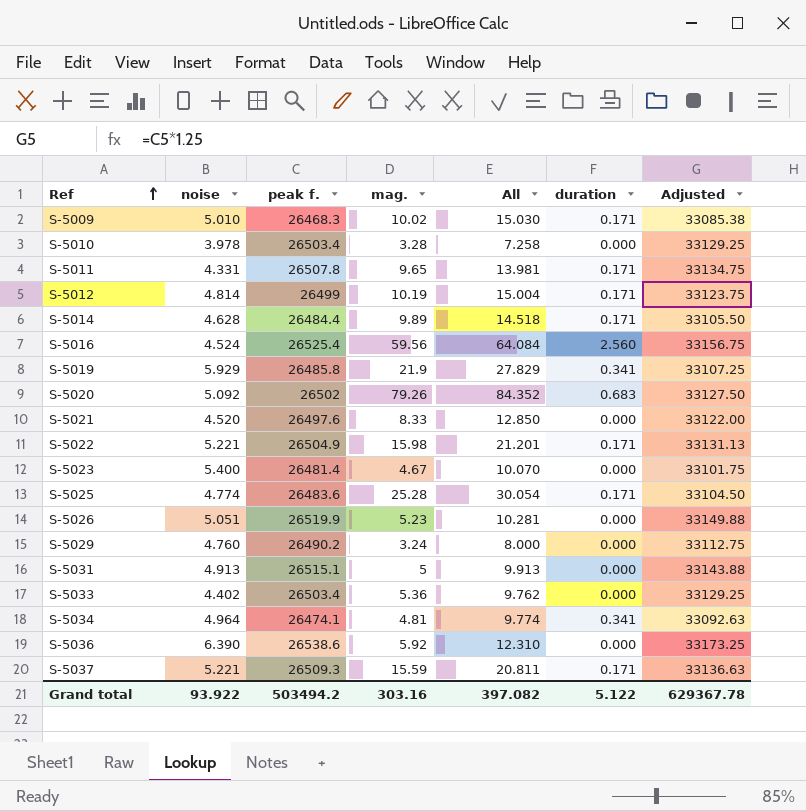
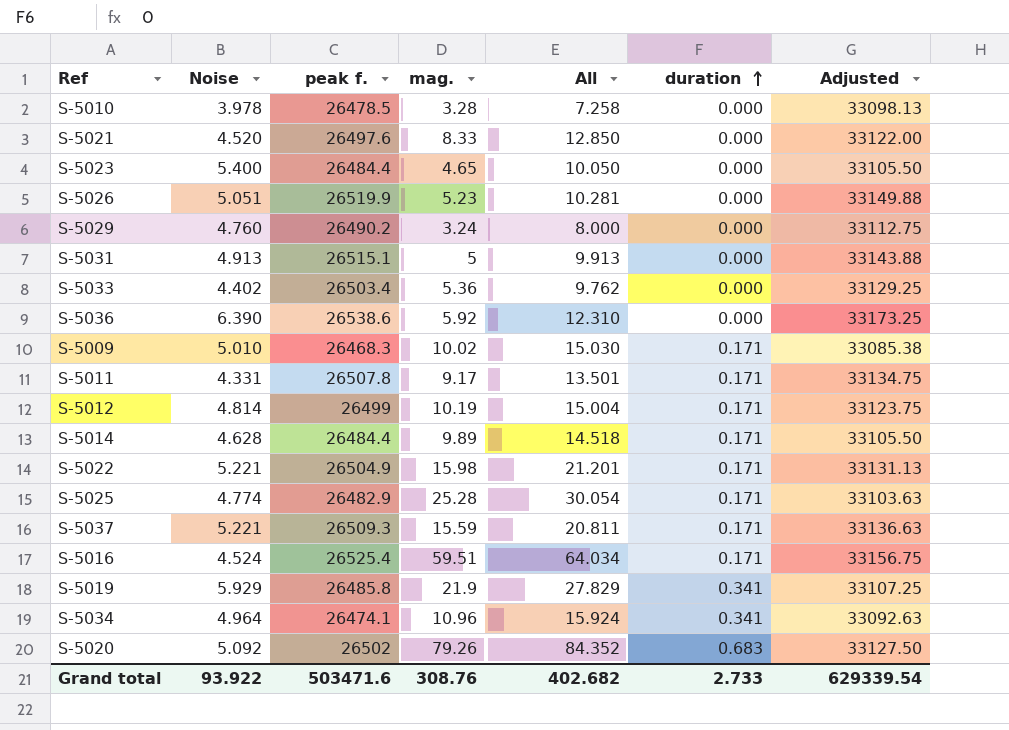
row order: Ref ascending -> duration ascending
column name: noise -> Noise
S-5010 | peak f.: 26503.4 -> 26478.5
S-5010 | Adjusted: 33129.25 -> 33098.13
S-5023 | peak f.: 26481.4 -> 26484.4
S-5023 | mag.: 4.67 -> 4.65
S-5023 | All: 10.070 -> 10.050
S-5023 | Adjusted: 33101.75 -> 33105.50
S-5011 | mag.: 9.65 -> 9.17
S-5011 | All: 13.981 -> 13.501
S-5025 | peak f.: 26483.6 -> 26482.9
S-5025 | Adjusted: 33104.50 -> 33103.63
S-5016 | mag.: 59.56 -> 59.51
S-5016 | All: 64.084 -> 64.034
S-5016 | duration: 2.560 -> 0.171
S-5034 | mag.: 4.81 -> 10.96
S-5034 | All: 9.774 -> 15.924
Grand total | peak f.: 503494.2 -> 503471.6
Grand total | mag.: 303.16 -> 308.76
Grand total | All: 397.082 -> 402.682
Grand total | duration: 5.122 -> 2.733
Grand total | Adjusted: 629367.78 -> 629339.54

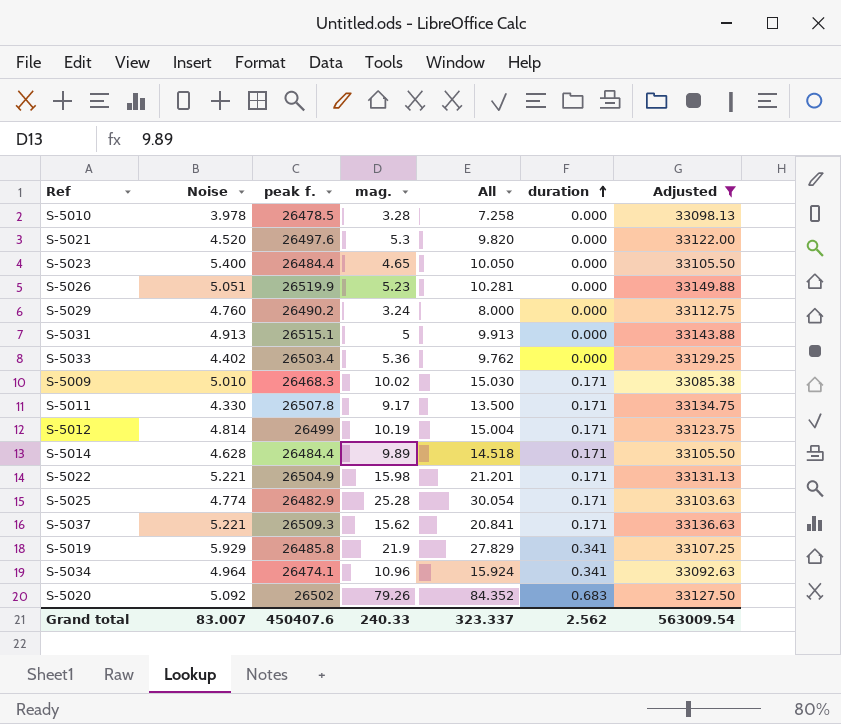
filter: none -> Adjusted <= 33149.88
S-5021 | mag.: 8.33 -> 5.3
S-5021 | All: 12.850 -> 9.820
S-5011 | Noise: 4.331 -> 4.330
S-5011 | All: 13.501 -> 13.500
S-5037 | mag.: 15.59 -> 15.62
S-5037 | All: 20.811 -> 20.841
Grand total | Noise: 93.922 -> 83.007
Grand total | peak f.: 503471.6 -> 450407.6
Grand total | mag.: 308.76 -> 240.33
Grand total | All: 402.682 -> 323.337
Grand total | duration: 2.733 -> 2.562
Grand total | Adjusted: 629339.54 -> 563009.54

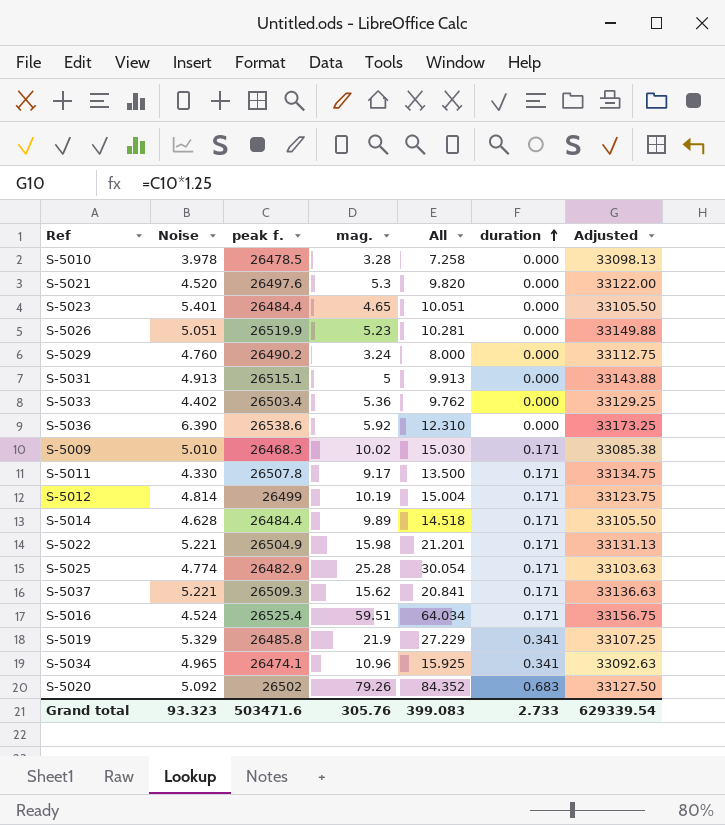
filter: Adjusted <= 33149.88 -> none
S-5023 | Noise: 5.400 -> 5.401
S-5023 | All: 10.050 -> 10.051
S-5019 | Noise: 5.929 -> 5.329
S-5019 | All: 27.829 -> 27.229
S-5034 | Noise: 4.964 -> 4.965
S-5034 | All: 15.924 -> 15.925
Grand total | Noise: 83.007 -> 93.323
Grand total | peak f.: 450407.6 -> 503471.6
Grand total | mag.: 240.33 -> 305.76
Grand total | All: 323.337 -> 399.083
Grand total | duration: 2.562 -> 2.733
Grand total | Adjusted: 563009.54 -> 629339.54

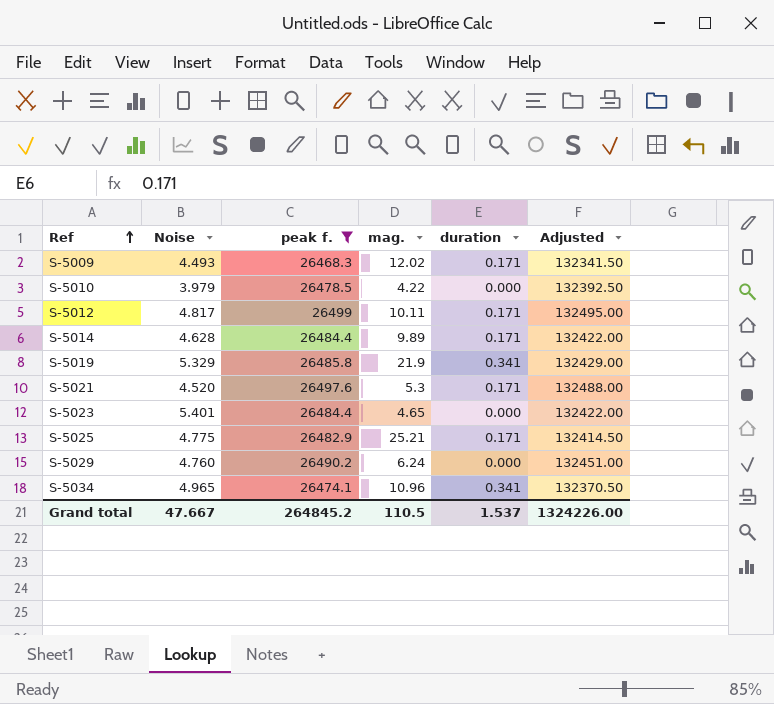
filter: none -> peak f. <= 26499
row order: duration ascending -> Ref ascending
column All | formula: [Noise] + [mag.] -> none
column Adjusted | formula: [peak f.] * 1.25 -> [peak f.] * 5
S-5009 | Noise: 5.010 -> 4.493
S-5009 | mag.: 10.02 -> 12.02
S-5010 | Noise: 3.978 -> 3.979
S-5010 | mag.: 3.28 -> 4.22
S-5012 | Noise: 4.814 -> 4.817
S-5012 | mag.: 10.19 -> 10.11
S-5021 | duration: 0.000 -> 0.171
S-5025 | Noise: 4.774 -> 4.775
S-5025 | mag.: 25.28 -> 25.21
S-5029 | mag.: 3.24 -> 6.24
Grand total | Noise: 93.323 -> 47.667
Grand total | peak f.: 503471.6 -> 264845.2
Grand total | mag.: 305.76 -> 110.5
Grand total | duration: 2.733 -> 1.537
Grand total | Adjusted: 629339.54 -> 1324226.00

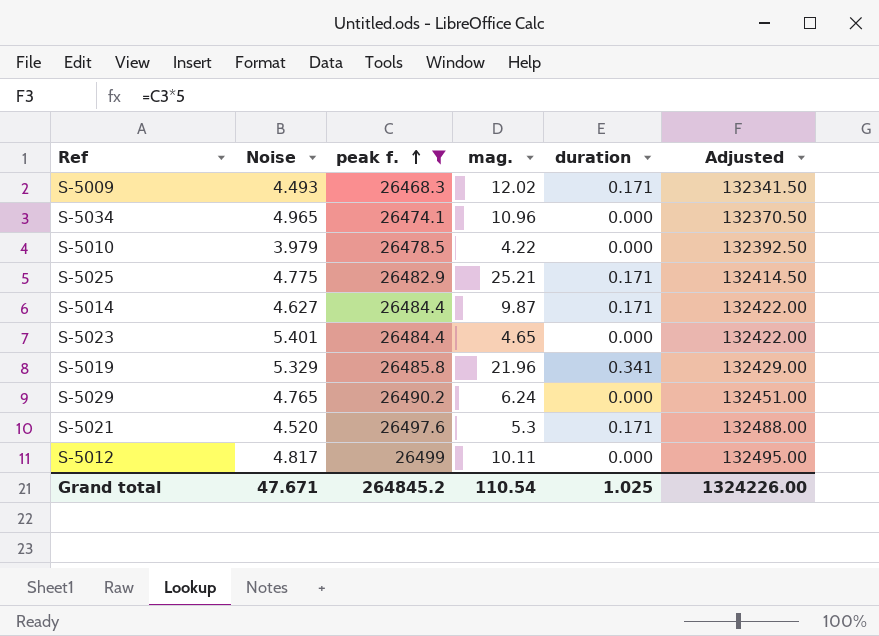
row order: Ref ascending -> peak f. ascending
S-5034 | duration: 0.341 -> 0.000
S-5014 | Noise: 4.628 -> 4.627
S-5014 | mag.: 9.89 -> 9.87
S-5019 | mag.: 21.9 -> 21.96
S-5029 | Noise: 4.760 -> 4.765
S-5012 | duration: 0.171 -> 0.000
Grand total | Noise: 47.667 -> 47.671
Grand total | mag.: 110.5 -> 110.54
Grand total | duration: 1.537 -> 1.025

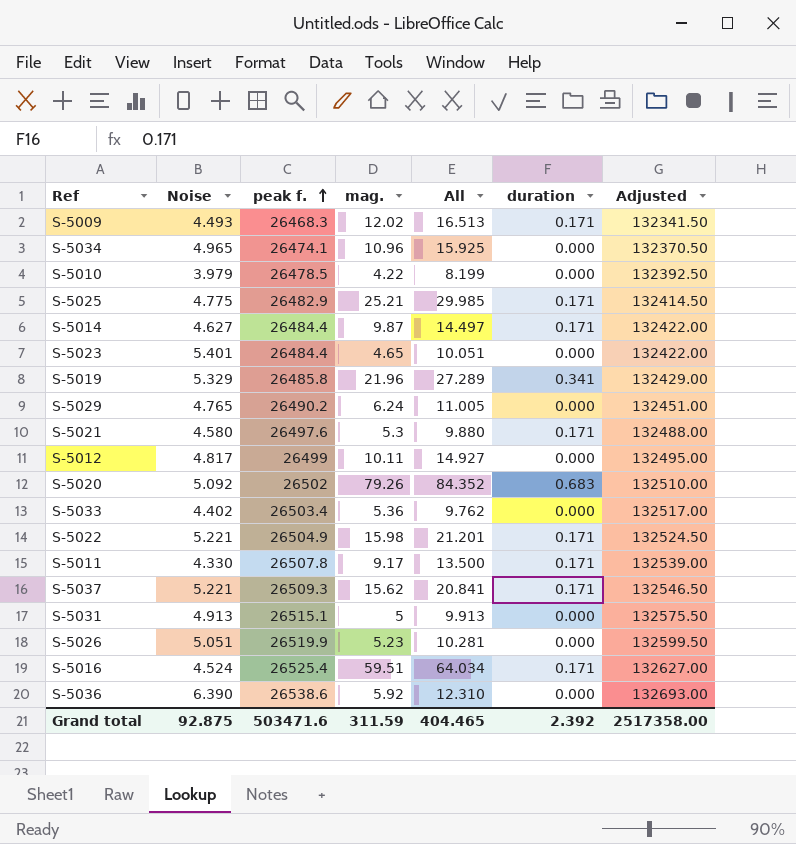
filter: peak f. <= 26499 -> none
column All | formula: none -> [Noise] + [mag.]
S-5021 | Noise: 4.520 -> 4.580
Grand total | Noise: 47.671 -> 92.875
Grand total | peak f.: 264845.2 -> 503471.6
Grand total | mag.: 110.54 -> 311.59
Grand total | duration: 1.025 -> 2.392
Grand total | Adjusted: 1324226.00 -> 2517358.00

